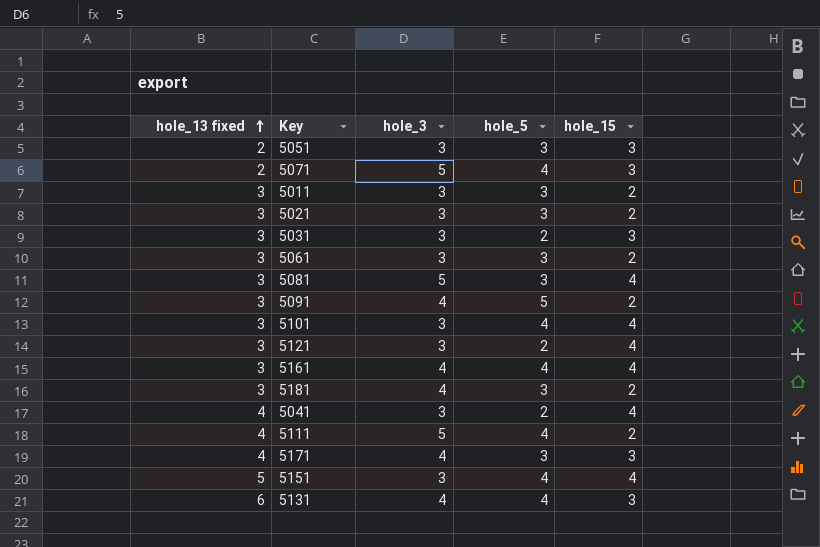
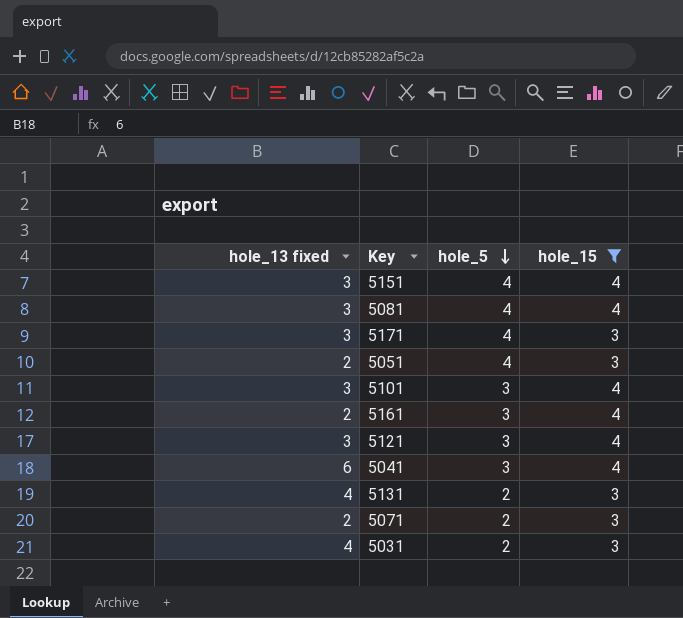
filter: none -> hole_15 != 2
row order: hole_13 fixed ascending -> hole_5 descending
column hole_3 | position: 3 -> none
5151 | hole_13 fixed: 5 -> 3
5081 | hole_5: 3 -> 4
5171 | hole_13 fixed: 4 -> 3
5171 | hole_5: 3 -> 4
5051 | hole_5: 3 -> 4
5101 | hole_5: 4 -> 3
5161 | hole_13 fixed: 3 -> 2
5161 | hole_5: 4 -> 3
5121 | hole_5: 2 -> 3
5041 | hole_13 fixed: 4 -> 6
5041 | hole_5: 2 -> 3
5131 | hole_13 fixed: 6 -> 4
5131 | hole_5: 4 -> 2
5071 | hole_5: 4 -> 2
5031 | hole_13 fixed: 3 -> 4

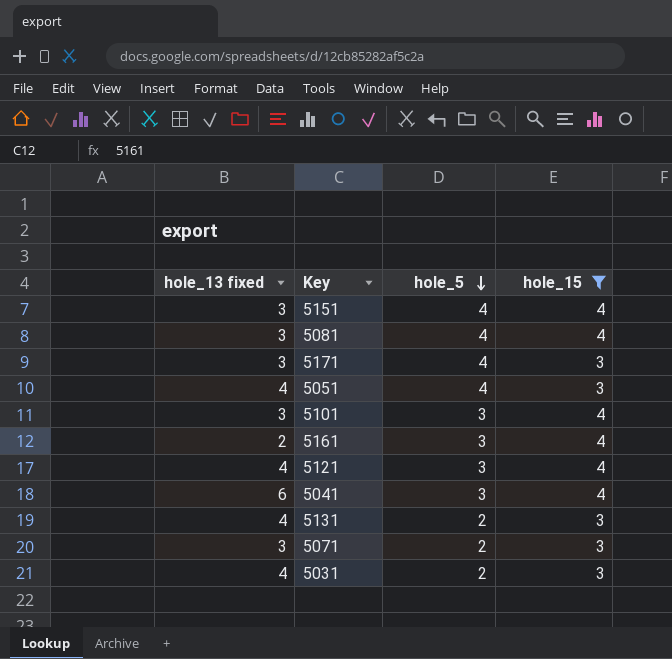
5051 | hole_13 fixed: 2 -> 4
5121 | hole_13 fixed: 3 -> 4
5071 | hole_13 fixed: 2 -> 3

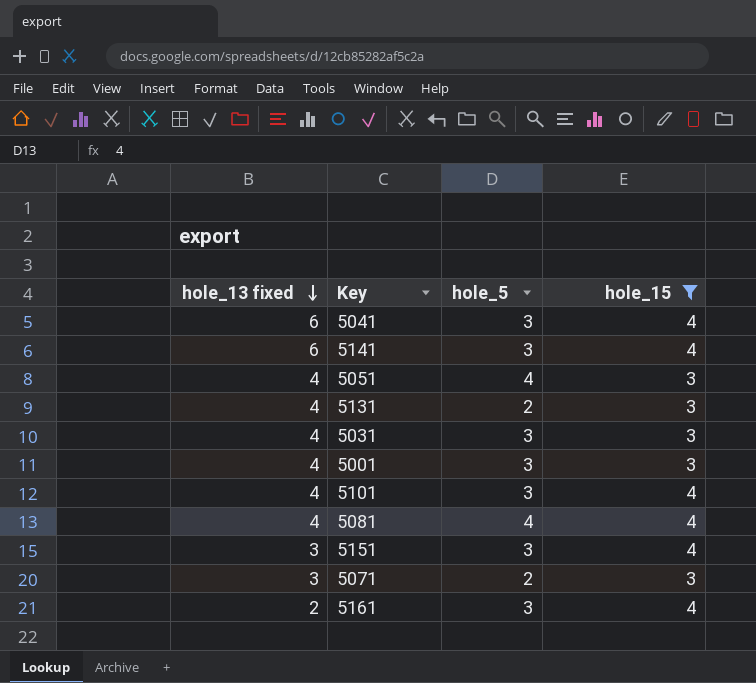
row order: hole_5 descending -> hole_13 fixed descending
row 5171: 3 | 4 | 3 -> none
row 5121: 4 | 3 | 4 -> none
row 5141: none -> 6 | 3 | 4
5031 | hole_5: 2 -> 3
row 5001: none -> 4 | 3 | 3
5101 | hole_13 fixed: 3 -> 4
5081 | hole_13 fixed: 3 -> 4
5151 | hole_5: 4 -> 3

